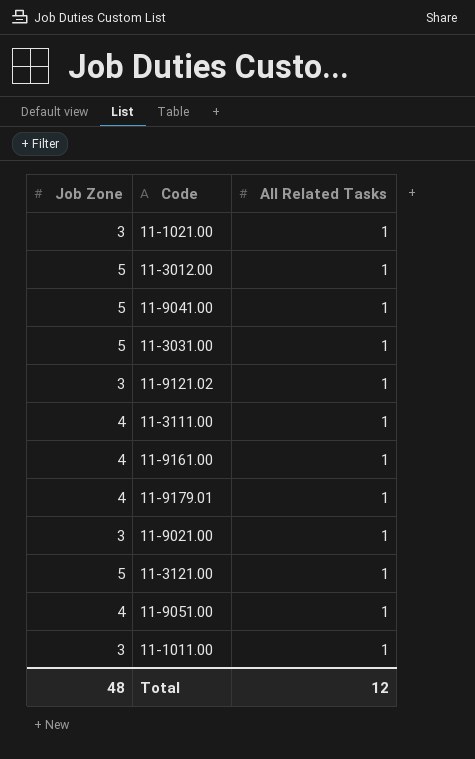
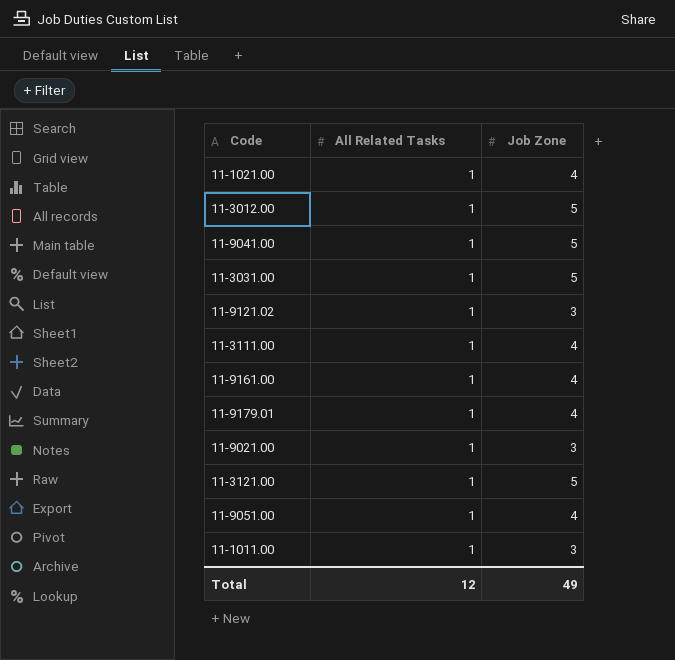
column Job Zone | position: 1 -> 3
11-1021.00 | Job Zone: 3 -> 4
Total | Job Zone: 48 -> 49

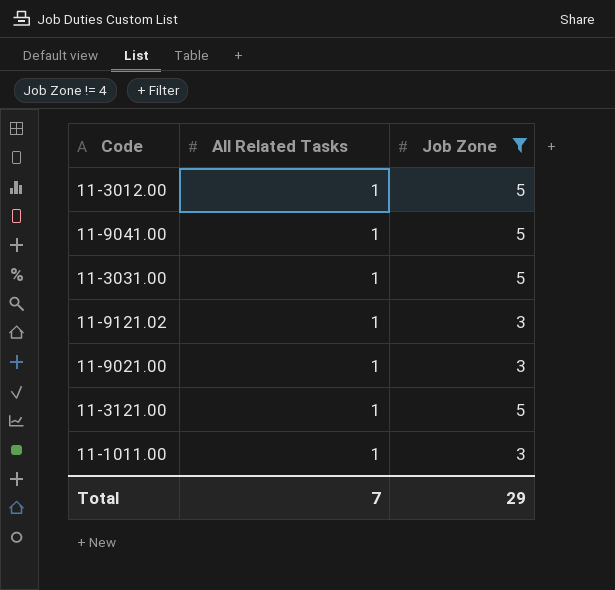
filter: none -> Job Zone != 4
Total | All Related Tasks: 12 -> 7
Total | Job Zone: 49 -> 29

